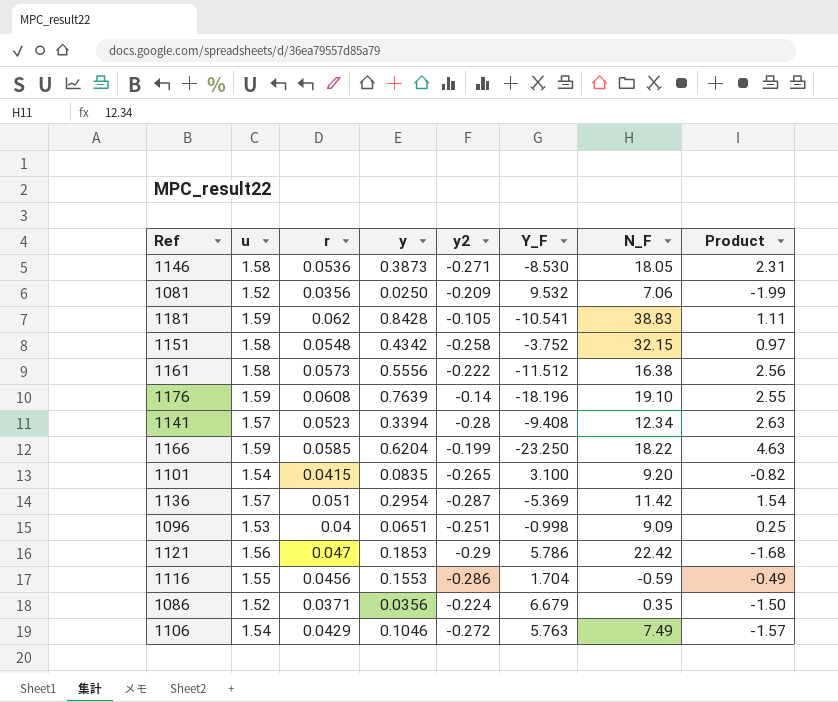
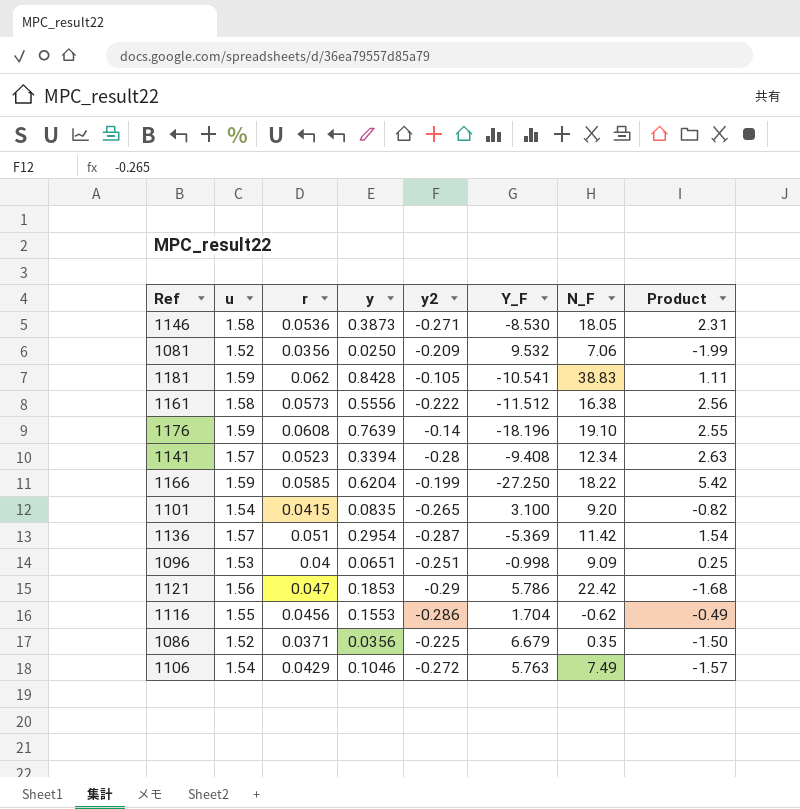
row 1151: 1.58 | 0.0548 | 0.4342 | -0.258 | -3.752 | 32.15 | 0.97 -> none
1166 | Y_F: -23.250 -> -27.250
1166 | Product: 4.63 -> 5.42
1116 | N_F: -0.59 -> -0.62
1086 | y2: -0.224 -> -0.225

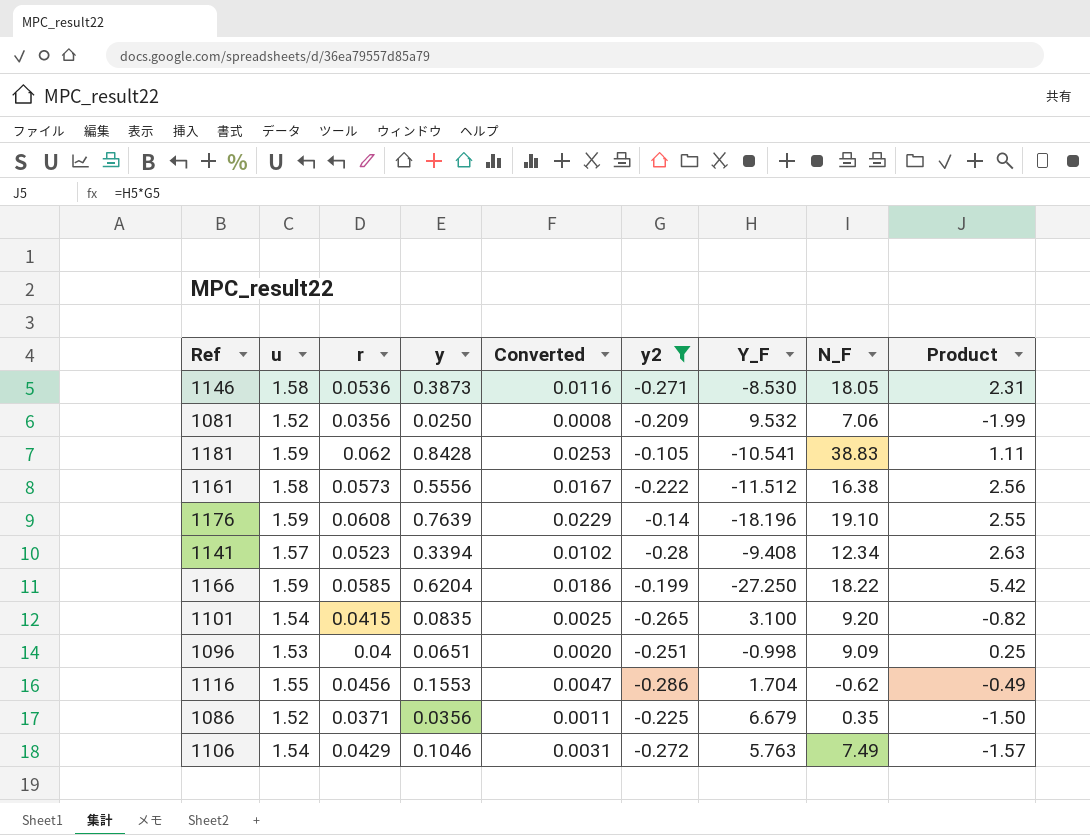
filter: none -> y2 >= -0.286
column Converted | formula: none -> [y] * 0.03

